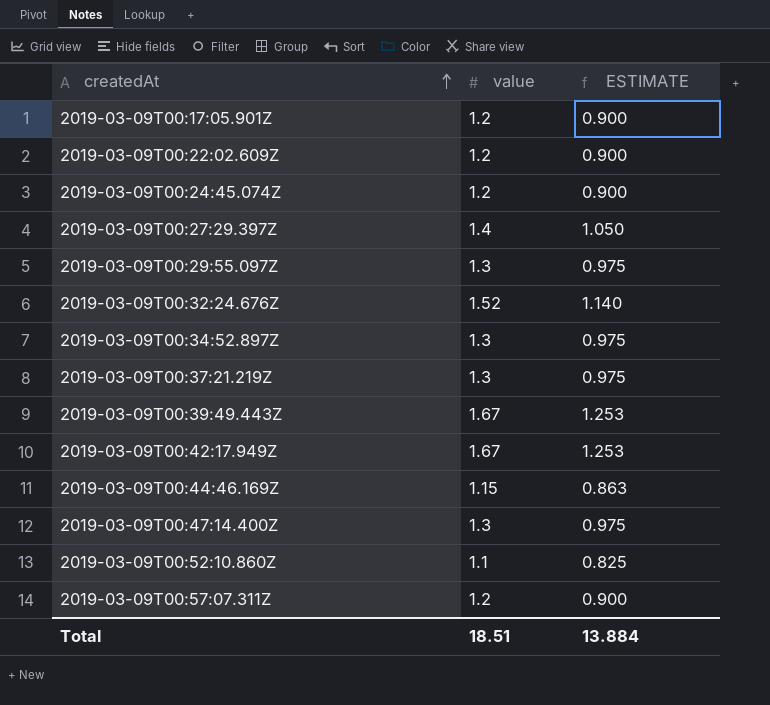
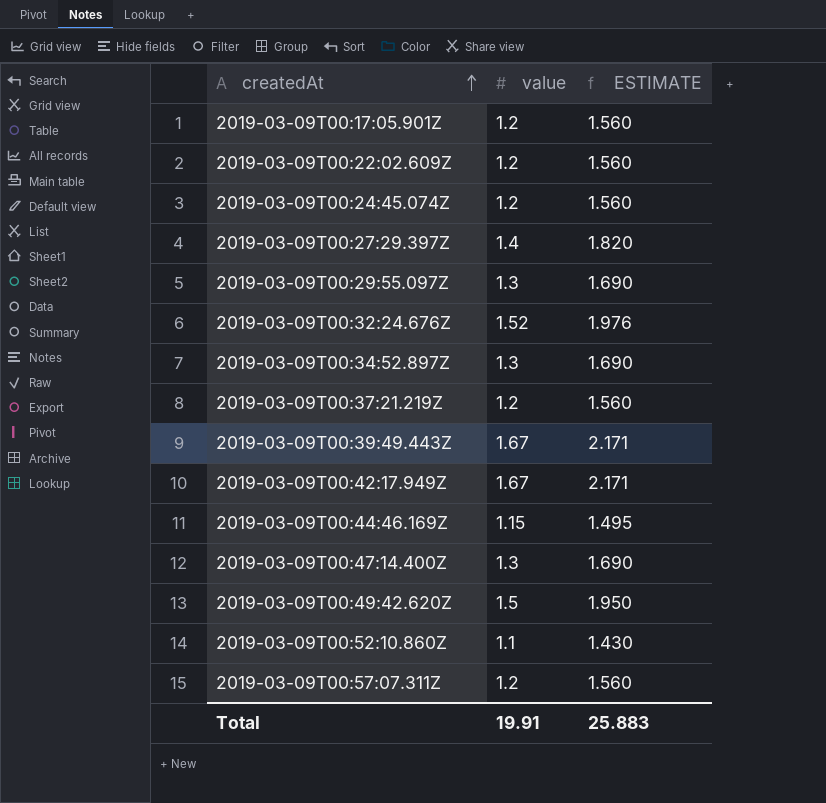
column ESTIMATE | formula: [value] * 0.75 -> [value] * 1.3
2019-03-09T00:37:21.219Z | value: 1.3 -> 1.2
row 2019-03-09T00:49:42.620Z: none -> 1.5 | 1.950
Total | value: 18.51 -> 19.91
Total | ESTIMATE: 13.884 -> 25.883

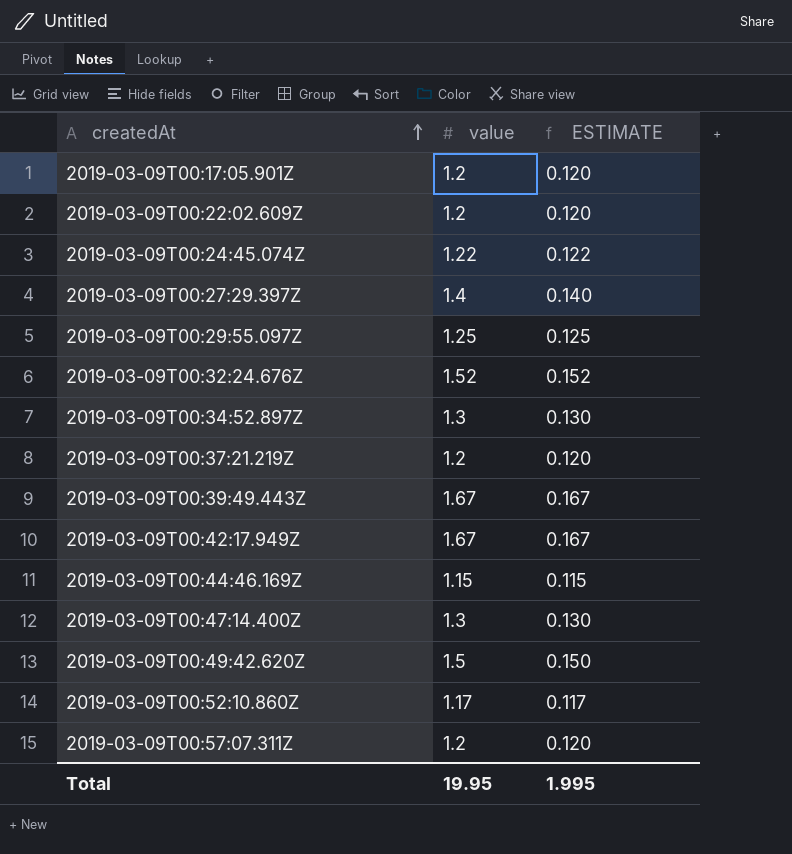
column ESTIMATE | formula: [value] * 1.3 -> [value] * 0.1
2019-03-09T00:24:45.074Z | value: 1.2 -> 1.22
2019-03-09T00:29:55.097Z | value: 1.3 -> 1.25
2019-03-09T00:52:10.860Z | value: 1.1 -> 1.17
Total | value: 19.91 -> 19.95
Total | ESTIMATE: 25.883 -> 1.995

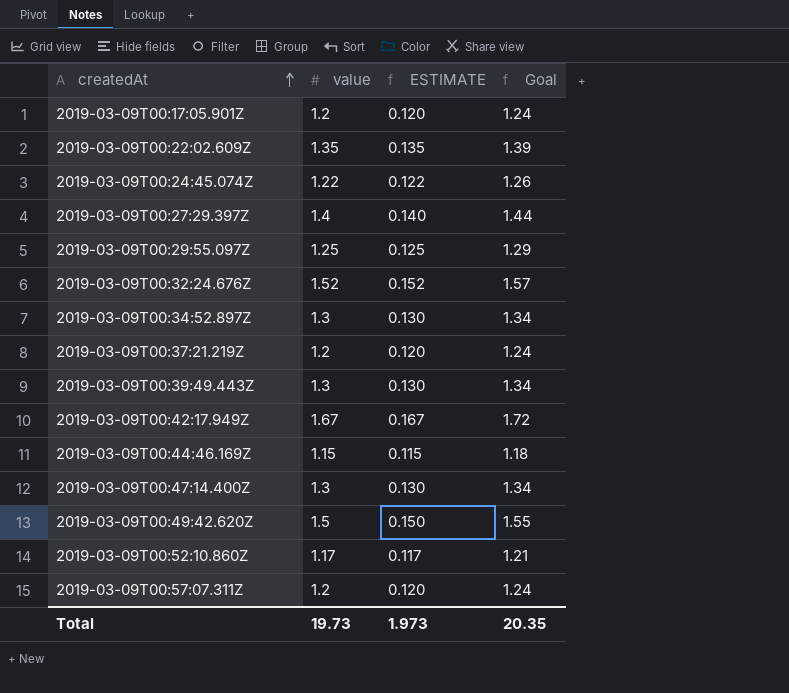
column Goal | formula: none -> [value] * 1.03
2019-03-09T00:22:02.609Z | value: 1.2 -> 1.35
2019-03-09T00:22:02.609Z | ESTIMATE: 0.120 -> 0.135
2019-03-09T00:39:49.443Z | value: 1.67 -> 1.3
2019-03-09T00:39:49.443Z | ESTIMATE: 0.167 -> 0.130
Total | value: 19.95 -> 19.73
Total | ESTIMATE: 1.995 -> 1.973

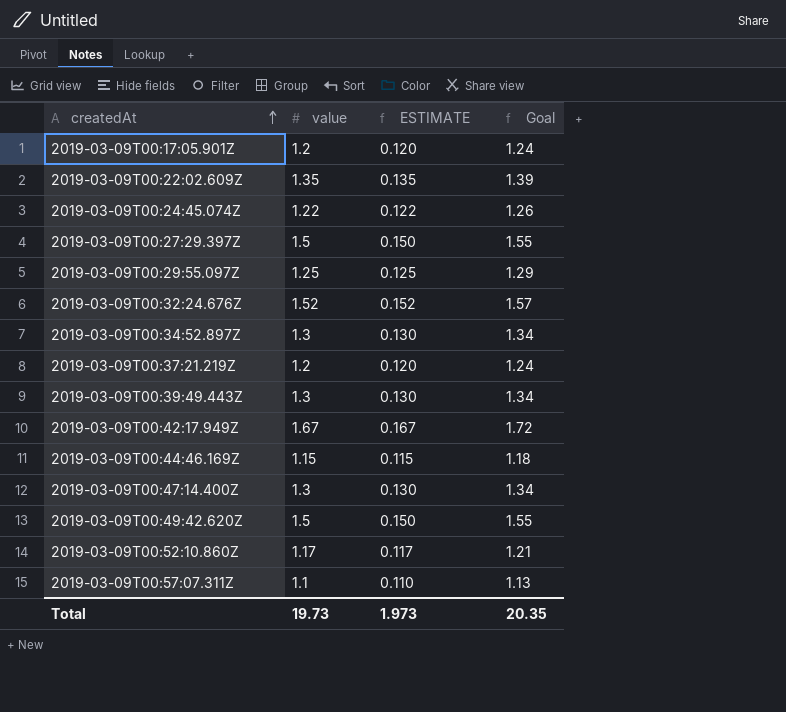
2019-03-09T00:27:29.397Z | value: 1.4 -> 1.5
2019-03-09T00:27:29.397Z | ESTIMATE: 0.140 -> 0.150
2019-03-09T00:27:29.397Z | Goal: 1.44 -> 1.55
2019-03-09T00:57:07.311Z | value: 1.2 -> 1.1
2019-03-09T00:57:07.311Z | ESTIMATE: 0.120 -> 0.110
2019-03-09T00:57:07.311Z | Goal: 1.24 -> 1.13

